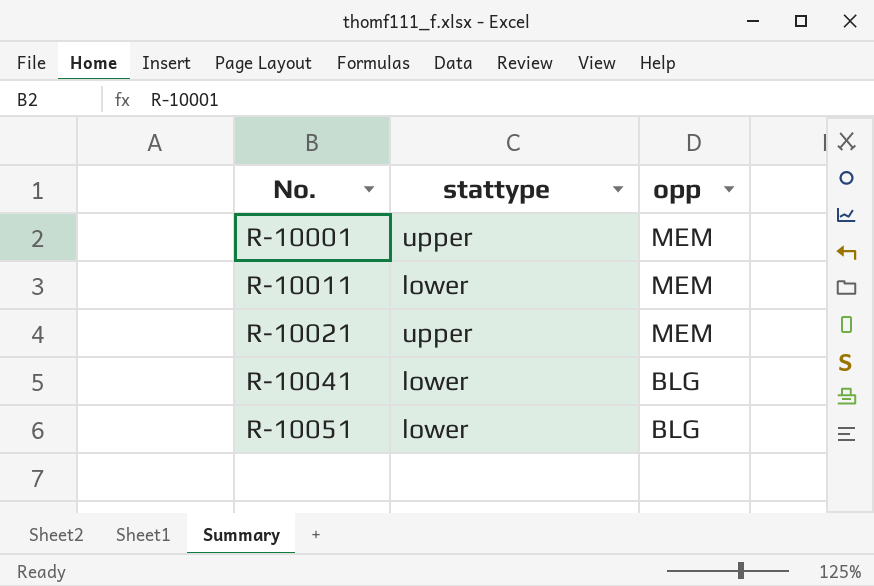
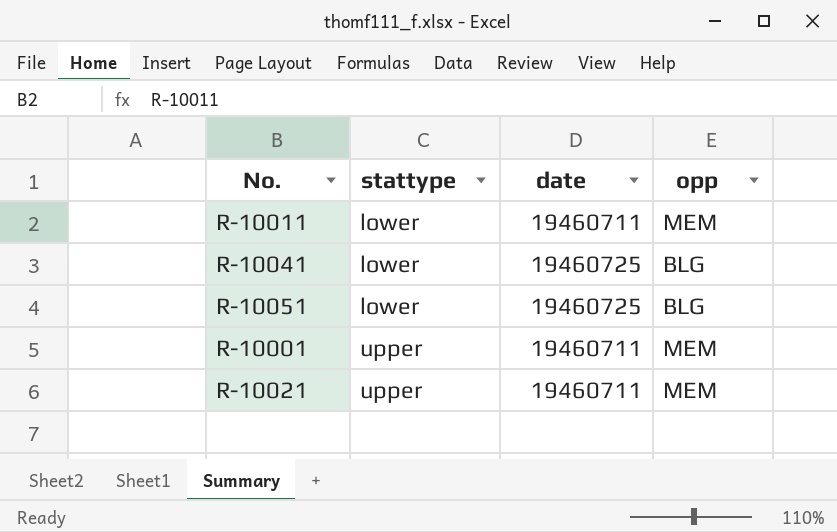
row order: No. ascending -> stattype ascending
column date | position: none -> 3

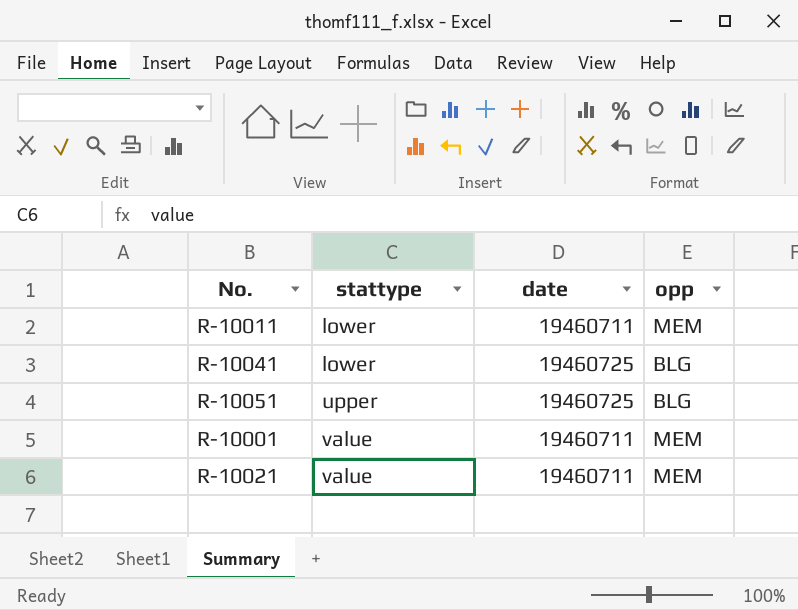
R-10051 | stattype: lower -> upper
R-10001 | stattype: upper -> value
R-10021 | stattype: upper -> value

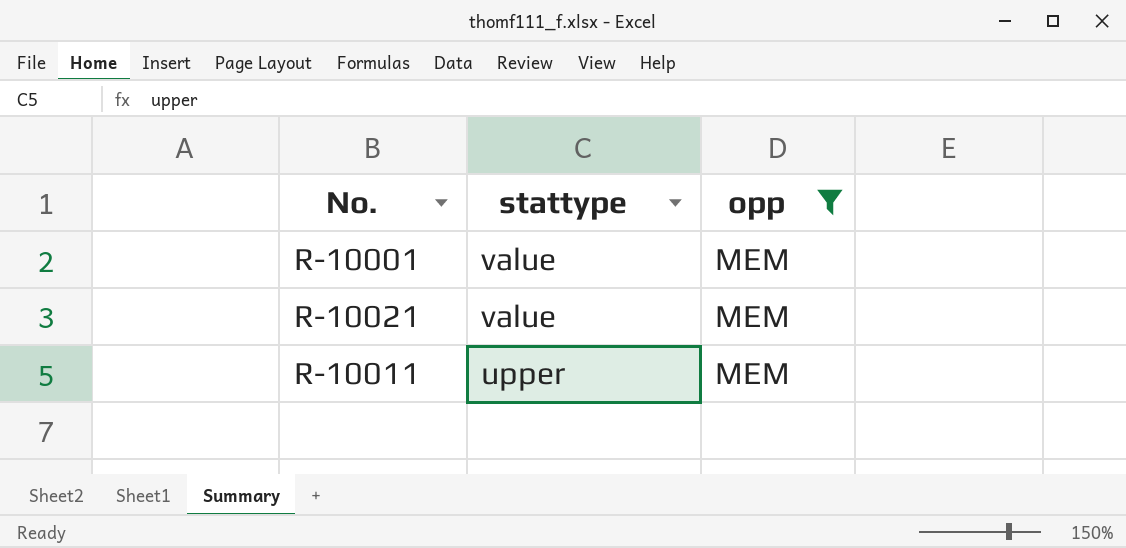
filter: none -> opp = MEM
row order: stattype ascending -> stattype descending
column date | position: 3 -> none
R-10011 | stattype: lower -> upper

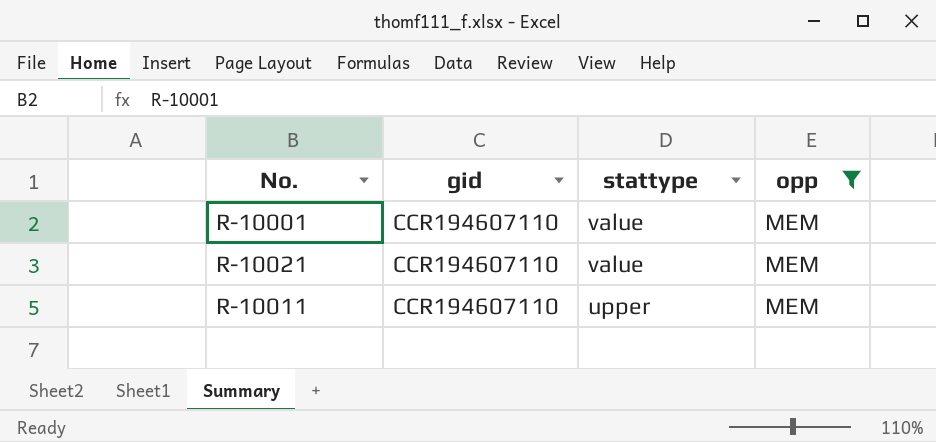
column gid | position: none -> 2

